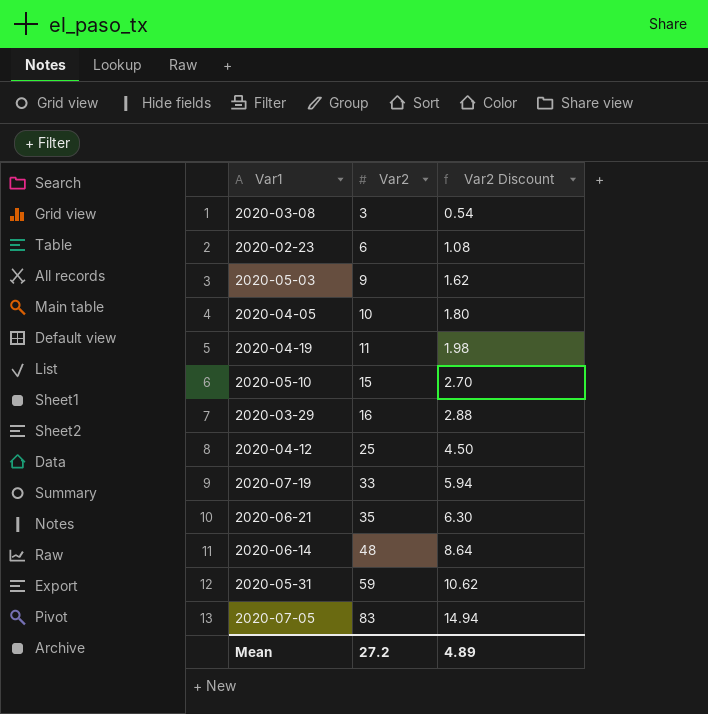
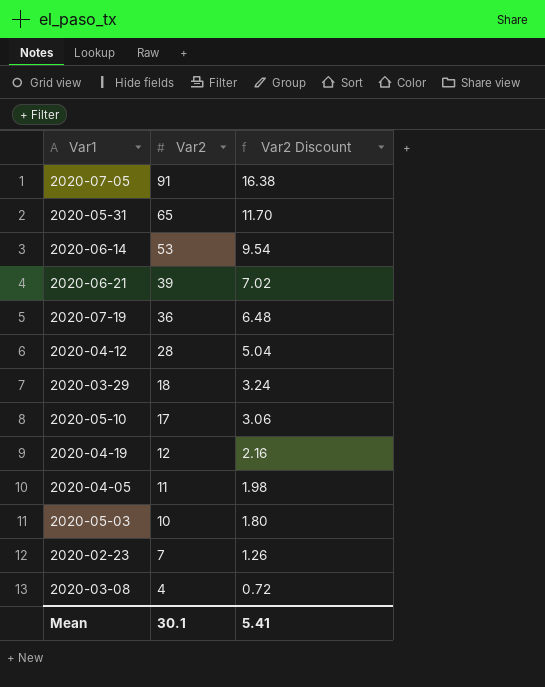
row order: Var2 ascending -> Var2 descending
2020-07-05 | Var2: 83 -> 91
2020-07-05 | Var2 Discount: 14.94 -> 16.38
2020-05-31 | Var2: 59 -> 65
2020-05-31 | Var2 Discount: 10.62 -> 11.70
2020-06-14 | Var2: 48 -> 53
2020-06-14 | Var2 Discount: 8.64 -> 9.54
2020-06-21 | Var2: 35 -> 39
2020-06-21 | Var2 Discount: 6.30 -> 7.02
2020-07-19 | Var2: 33 -> 36
2020-07-19 | Var2 Discount: 5.94 -> 6.48
2020-04-12 | Var2: 25 -> 28
2020-04-12 | Var2 Discount: 4.50 -> 5.04
2020-03-29 | Var2: 16 -> 18
2020-03-29 | Var2 Discount: 2.88 -> 3.24
2020-05-10 | Var2: 15 -> 17
2020-05-10 | Var2 Discount: 2.70 -> 3.06
2020-04-19 | Var2: 11 -> 12
2020-04-19 | Var2 Discount: 1.98 -> 2.16
2020-04-05 | Var2: 10 -> 11
2020-04-05 | Var2 Discount: 1.80 -> 1.98
2020-05-03 | Var2: 9 -> 10
2020-05-03 | Var2 Discount: 1.62 -> 1.80
2020-02-23 | Var2: 6 -> 7
2020-02-23 | Var2 Discount: 1.08 -> 1.26
2020-03-08 | Var2: 3 -> 4
2020-03-08 | Var2 Discount: 0.54 -> 0.72
Mean | Var2: 27.2 -> 30.1
Mean | Var2 Discount: 4.89 -> 5.41

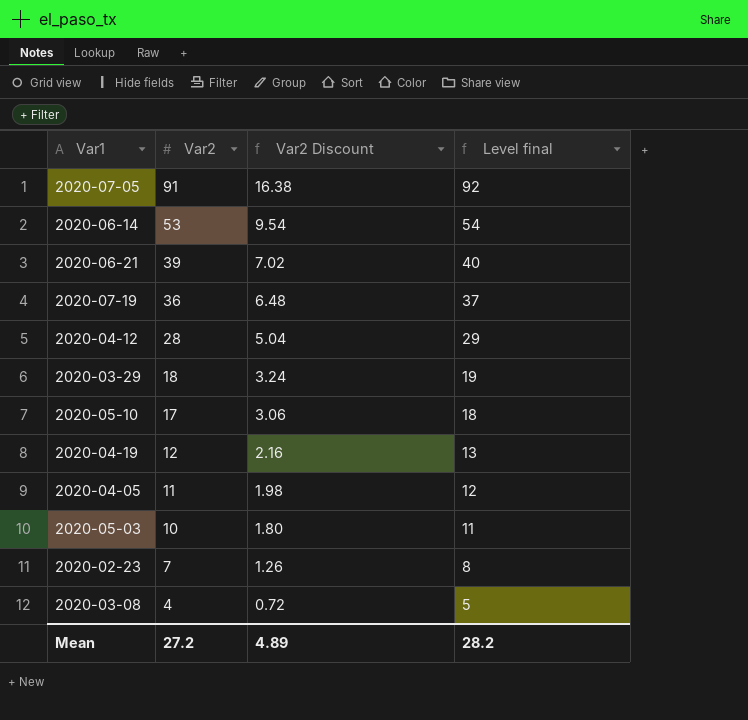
column Level final | formula: none -> [Var2] + 1
row 2020-05-31: 65 | 11.70 -> none
Mean | Var2: 30.1 -> 27.2
Mean | Var2 Discount: 5.41 -> 4.89

